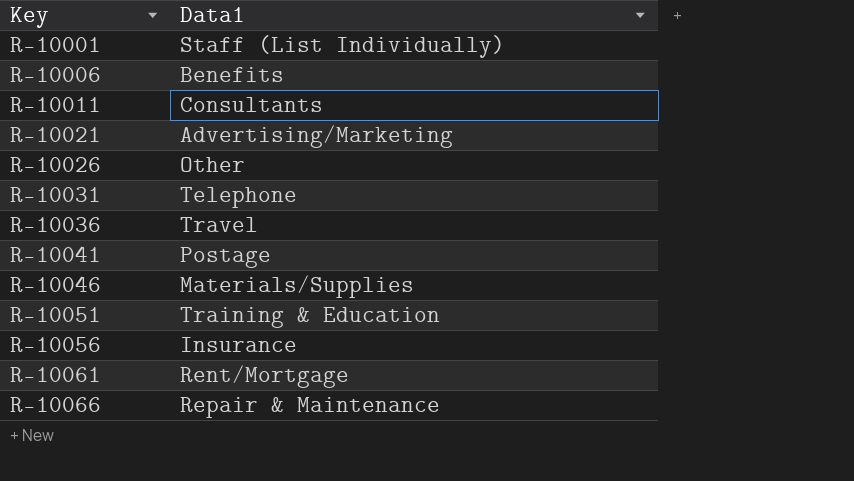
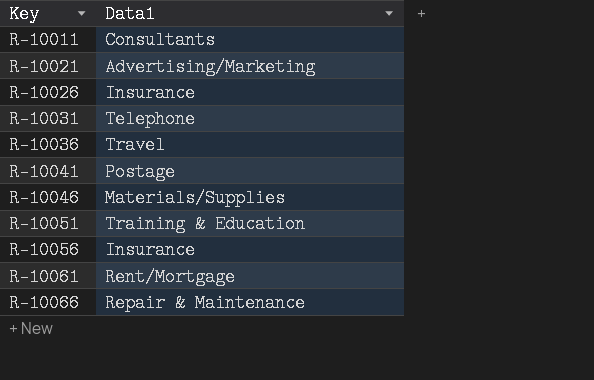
row R-10001: Staff (List Individually) -> none
row R-10006: Benefits -> none
R-10026 | Data1: Other -> Insurance

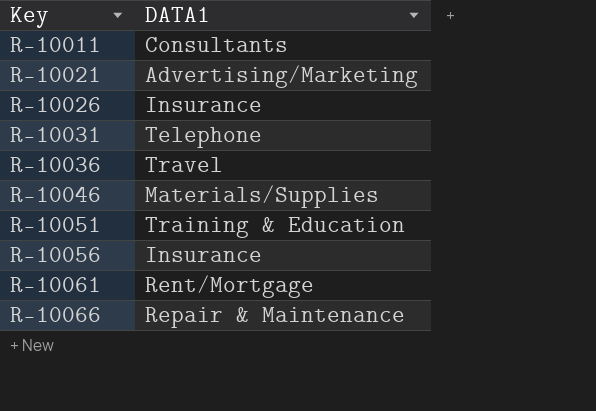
column name: Data1 -> DATA1
row R-10041: Postage -> none

